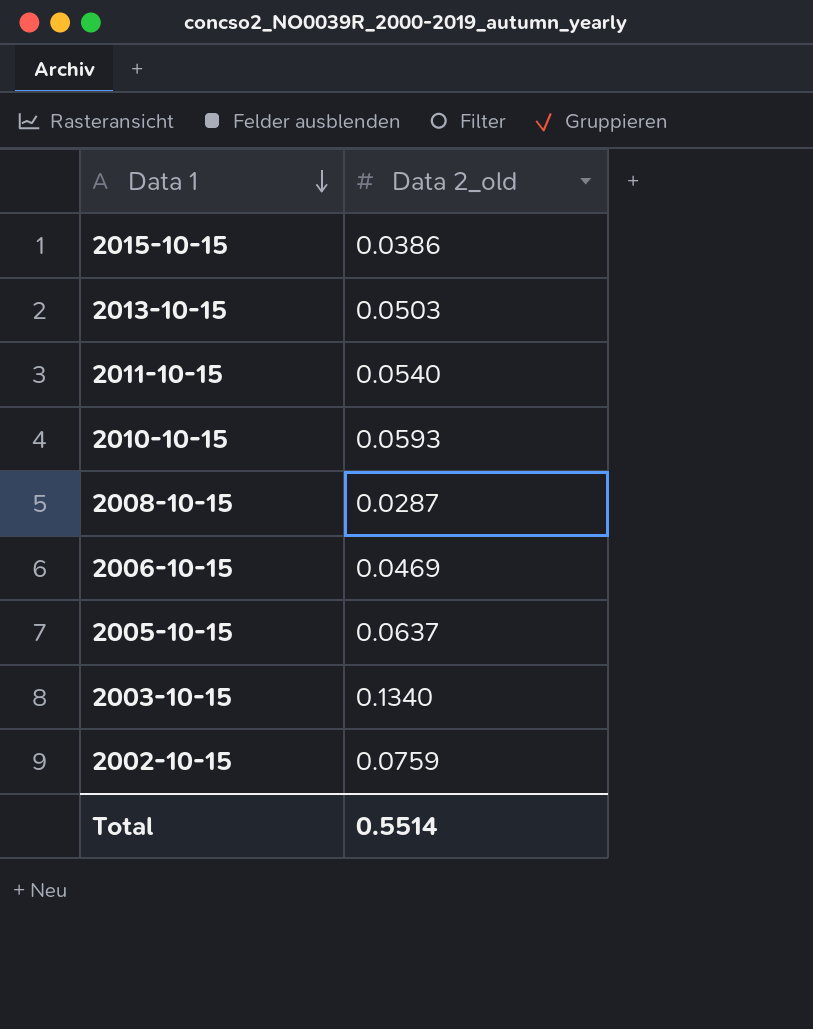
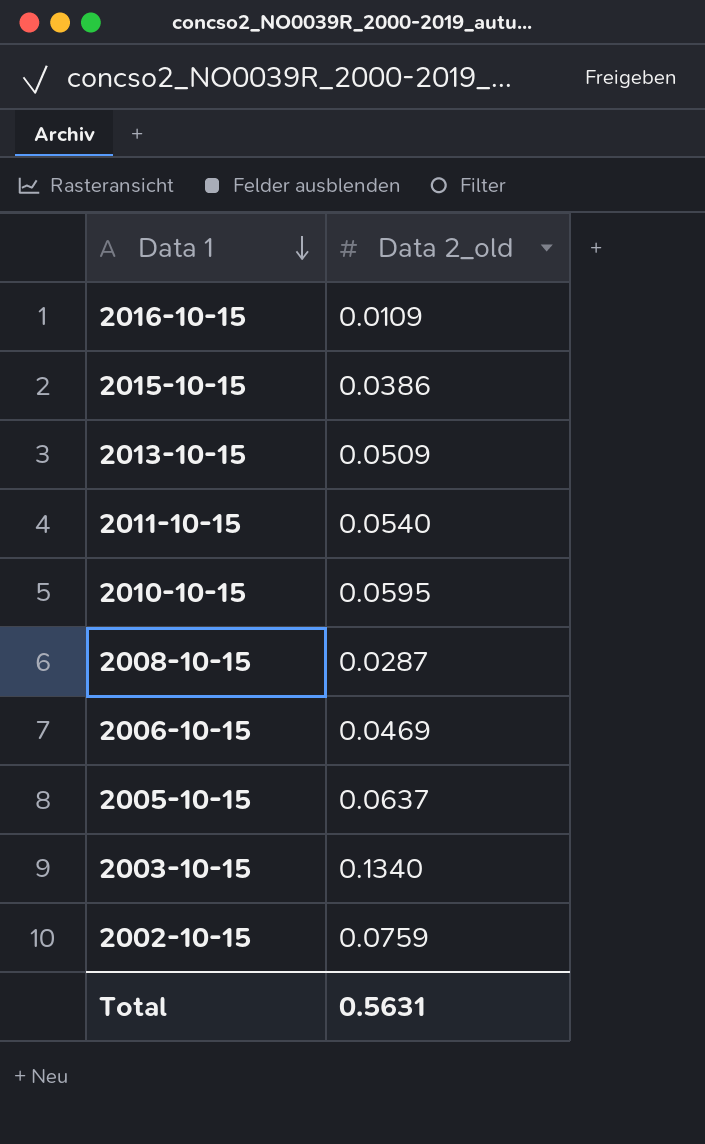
row 2016-10-15: none -> 0.0109
2013-10-15 | Data 2_old: 0.0503 -> 0.0509
2010-10-15 | Data 2_old: 0.0593 -> 0.0595
Total | Data 2_old: 0.5514 -> 0.5631

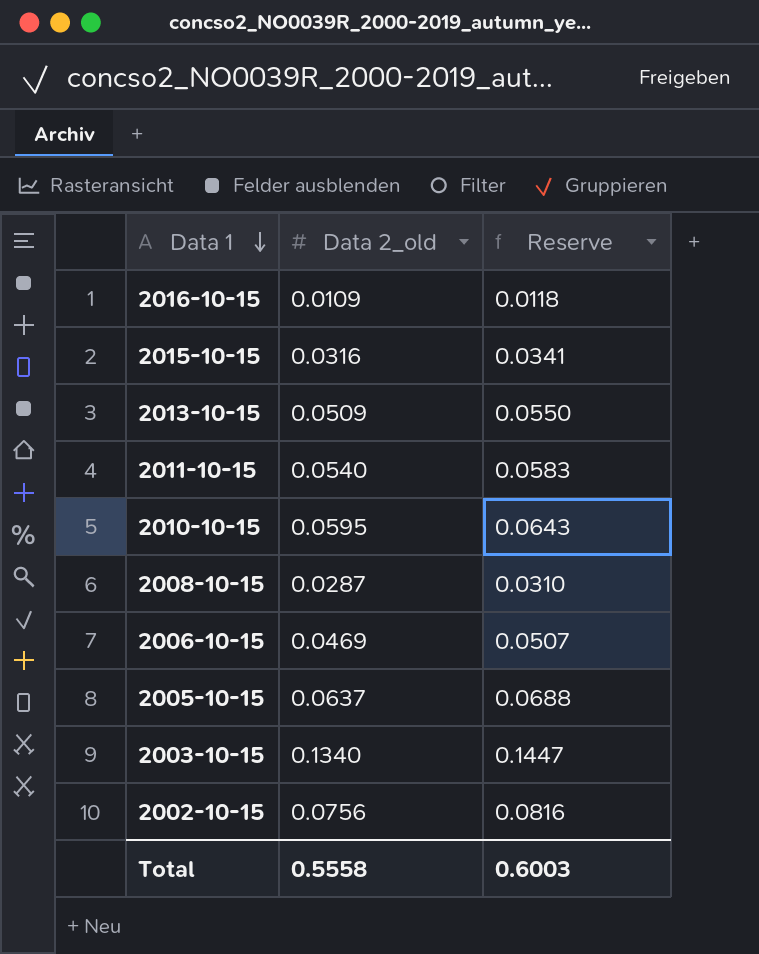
column Reserve | formula: none -> [Data 2_old] * 1.08
2015-10-15 | Data 2_old: 0.0386 -> 0.0316
2002-10-15 | Data 2_old: 0.0759 -> 0.0756
Total | Data 2_old: 0.5631 -> 0.5558

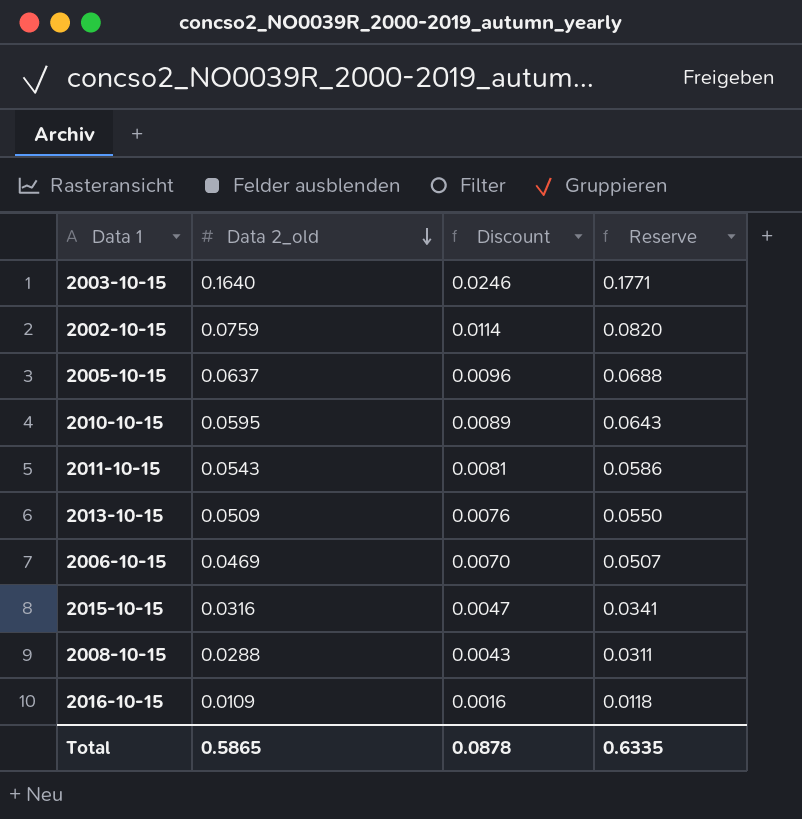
row order: Data 1 descending -> Data 2_old descending
column Discount | formula: none -> [Data 2_old] * 0.15
2003-10-15 | Data 2_old: 0.1340 -> 0.1640
2003-10-15 | Reserve: 0.1447 -> 0.1771
2002-10-15 | Data 2_old: 0.0756 -> 0.0759
2002-10-15 | Reserve: 0.0816 -> 0.0820
2011-10-15 | Data 2_old: 0.0540 -> 0.0543
2011-10-15 | Reserve: 0.0583 -> 0.0586
2008-10-15 | Data 2_old: 0.0287 -> 0.0288
2008-10-15 | Reserve: 0.0310 -> 0.0311
Total | Data 2_old: 0.5558 -> 0.5865
Total | Reserve: 0.6003 -> 0.6335

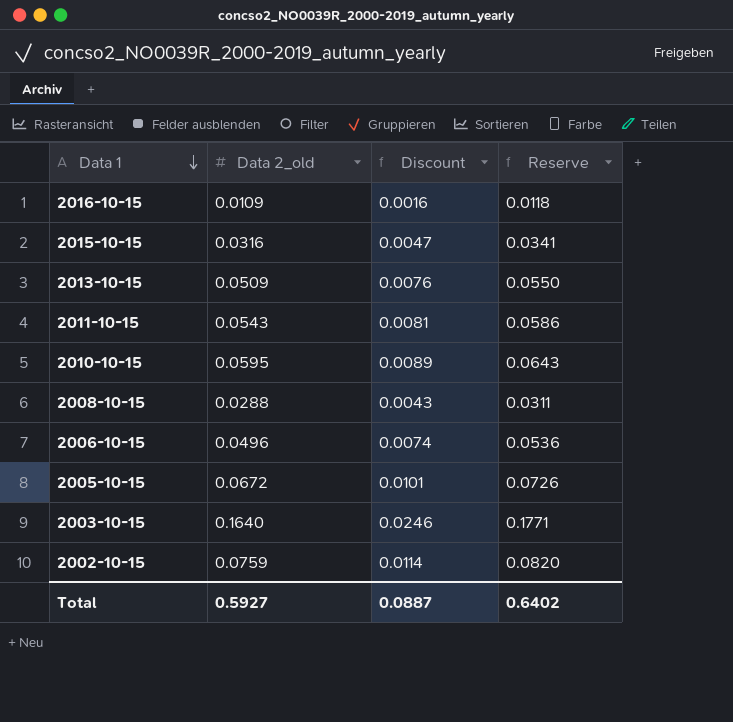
row order: Data 2_old descending -> Data 1 descending
2006-10-15 | Data 2_old: 0.0469 -> 0.0496
2006-10-15 | Discount: 0.0070 -> 0.0074
2006-10-15 | Reserve: 0.0507 -> 0.0536
2005-10-15 | Data 2_old: 0.0637 -> 0.0672
2005-10-15 | Discount: 0.0096 -> 0.0101
2005-10-15 | Reserve: 0.0688 -> 0.0726
Total | Data 2_old: 0.5865 -> 0.5927
Total | Discount: 0.0878 -> 0.0887
Total | Reserve: 0.6335 -> 0.6402

